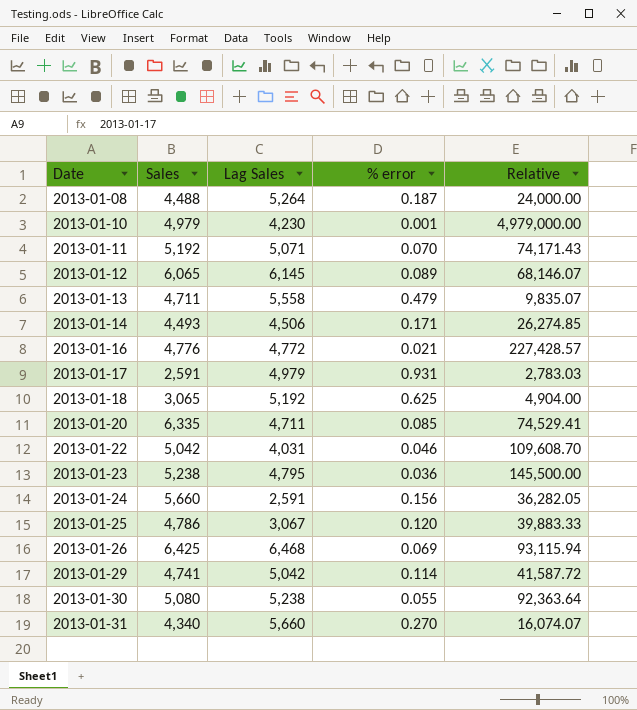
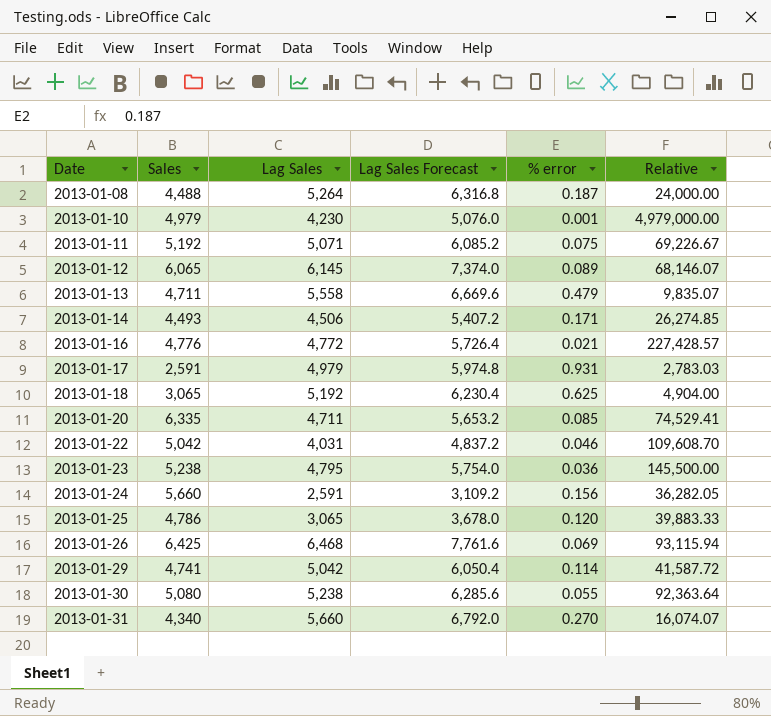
column Lag Sales Forecast | formula: none -> [Lag Sales] * 1.2
2013-01-11 | % error: 0.070 -> 0.075
2013-01-11 | Relative: 74,171.43 -> 69,226.67
2013-01-25 | Lag Sales: 3,067 -> 3,065

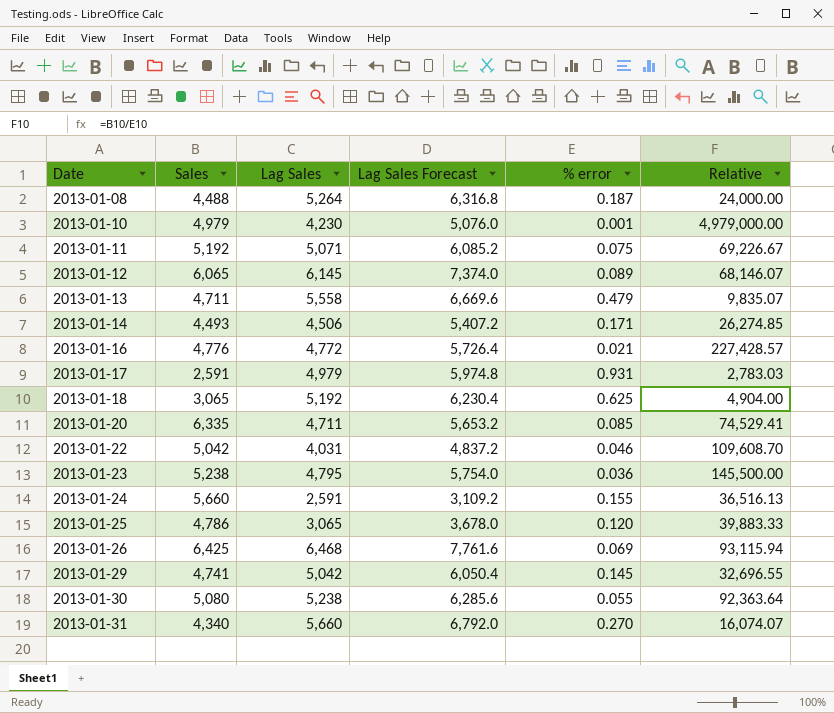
2013-01-24 | % error: 0.156 -> 0.155
2013-01-24 | Relative: 36,282.05 -> 36,516.13
2013-01-29 | % error: 0.114 -> 0.145
2013-01-29 | Relative: 41,587.72 -> 32,696.55

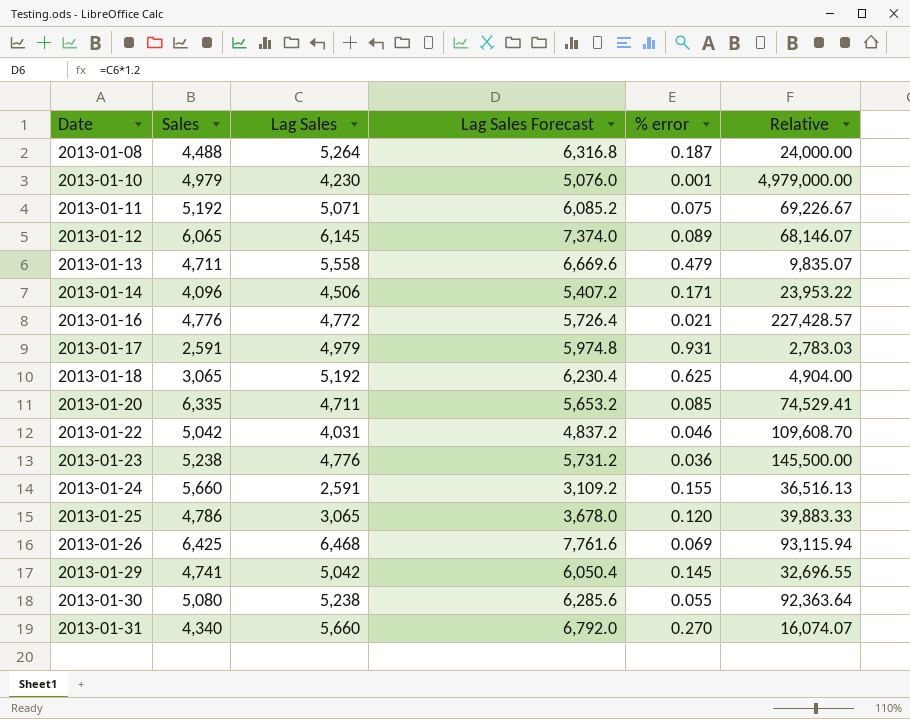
2013-01-14 | Sales: 4,493 -> 4,096
2013-01-14 | Relative: 26,274.85 -> 23,953.22
2013-01-23 | Lag Sales: 4,795 -> 4,776
2013-01-23 | Lag Sales Forecast: 5,754.0 -> 5,731.2

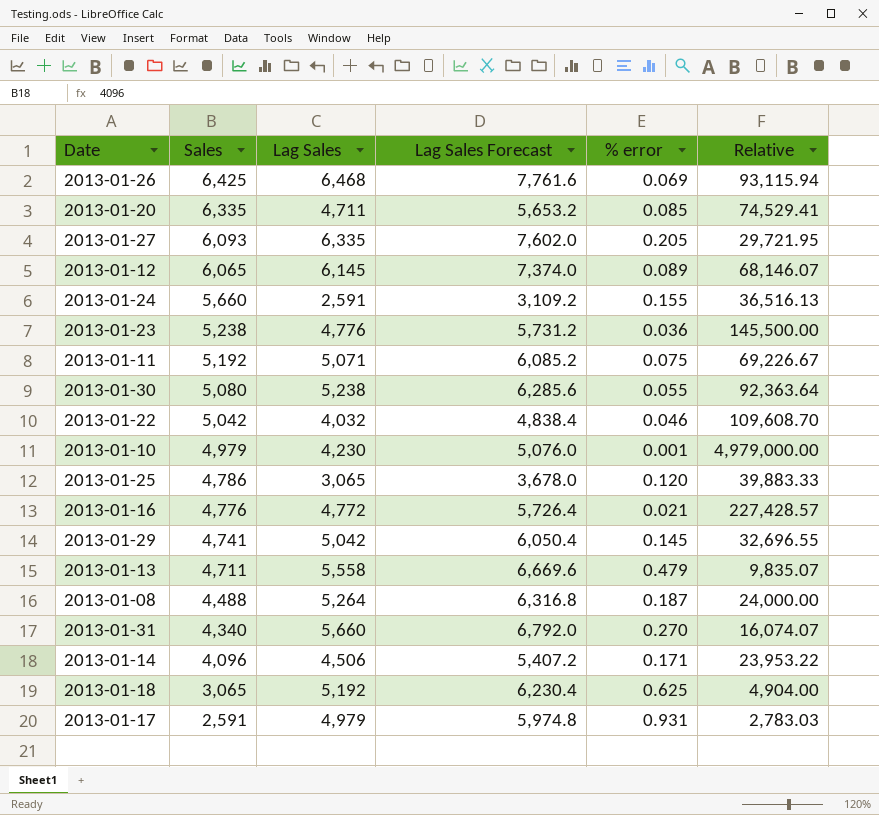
row order: Date ascending -> Sales descending
row 2013-01-27: none -> 6,093 | 6,335 | 7,602.0 | 0.205 | 29,721.95
2013-01-22 | Lag Sales: 4,031 -> 4,032
2013-01-22 | Lag Sales Forecast: 4,837.2 -> 4,838.4

